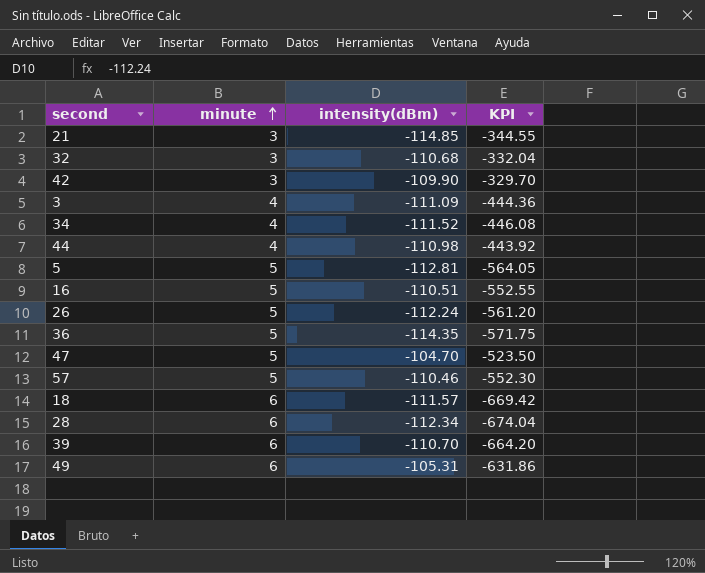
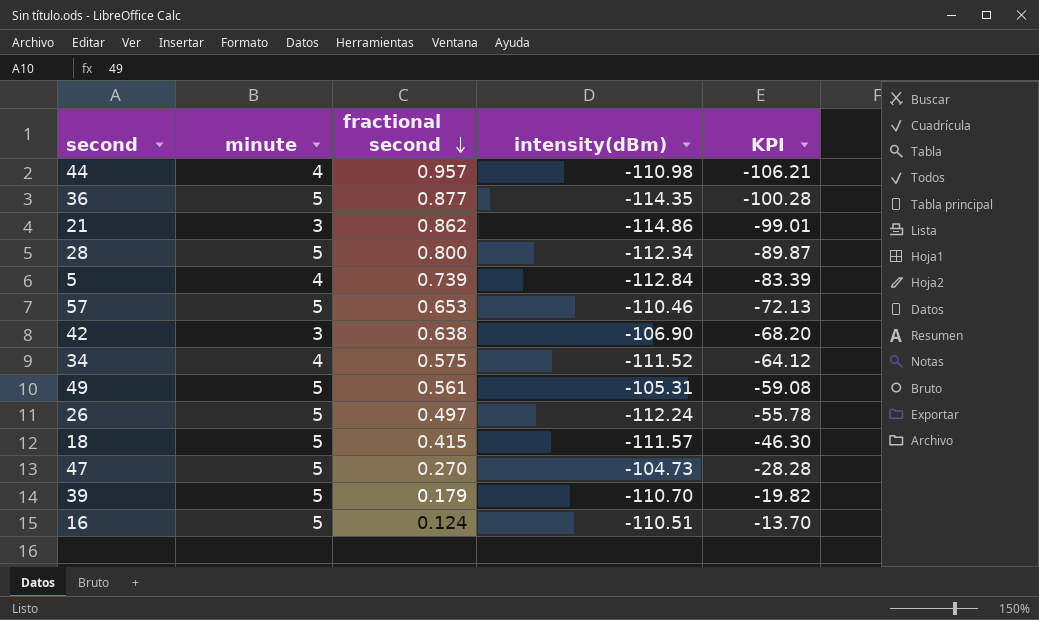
row order: minute ascending -> fractional second descending
column fractional second | position: none -> 3
column KPI | formula: [minute] * [intensity(dBm)] -> [fractional second] * [intensity(dBm)]
row 32: 3 | -110.68 | -332.04 -> none
row 3: 4 | -111.09 | -444.36 -> none
21 | intensity(dBm): -114.85 -> -114.86
28 | minute: 6 -> 5
5 | minute: 5 -> 4
5 | intensity(dBm): -112.81 -> -112.84
42 | intensity(dBm): -109.90 -> -106.90
49 | minute: 6 -> 5
18 | minute: 6 -> 5
47 | intensity(dBm): -104.70 -> -104.73
39 | minute: 6 -> 5

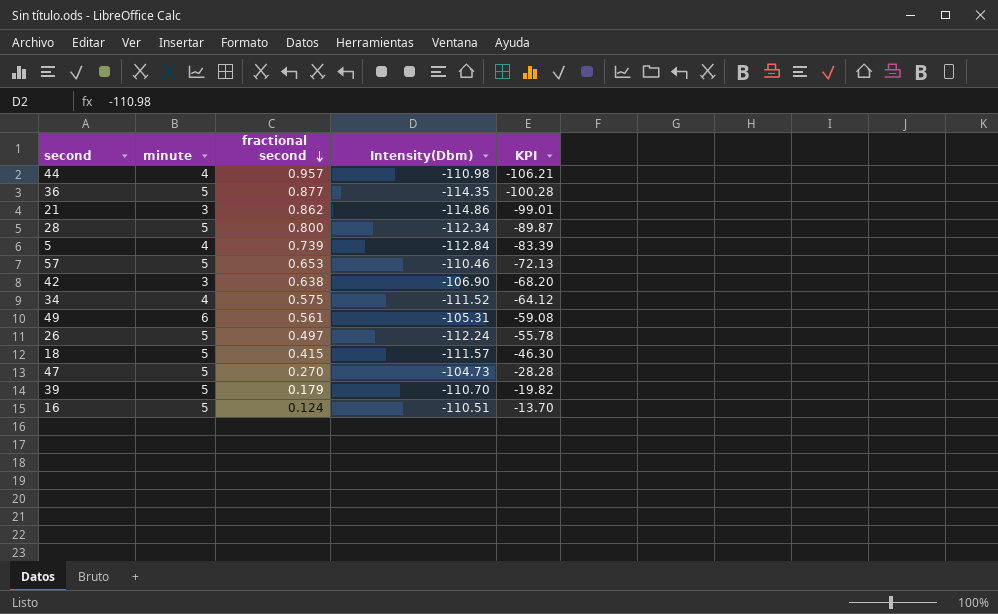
column name: intensity(dBm) -> Intensity(Dbm)
49 | minute: 5 -> 6

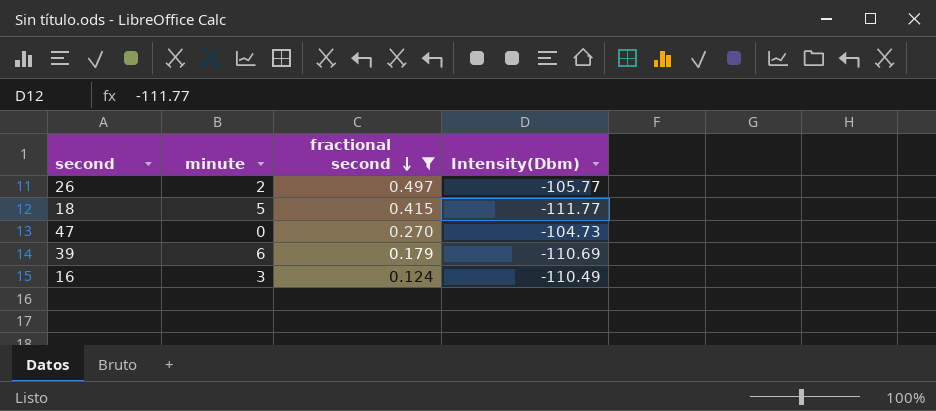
filter: none -> fractional second <= 0.497
column KPI | formula: [fractional second] * [Intensity(Dbm)] -> none
26 | minute: 5 -> 2
26 | Intensity(Dbm): -112.24 -> -105.77
18 | Intensity(Dbm): -111.57 -> -111.77
47 | minute: 5 -> 0
39 | minute: 5 -> 6
39 | Intensity(Dbm): -110.70 -> -110.69
16 | minute: 5 -> 3
16 | Intensity(Dbm): -110.51 -> -110.49

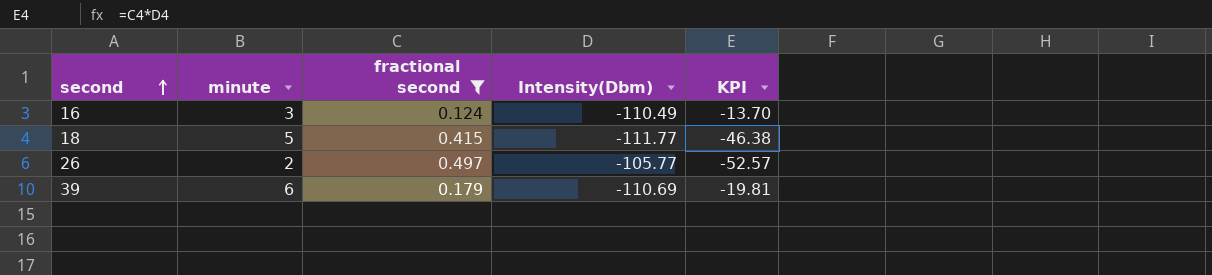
row order: fractional second descending -> second ascending
column KPI | formula: none -> [fractional second] * [Intensity(Dbm)]
row 47: 0 | 0.270 | -104.73 -> none

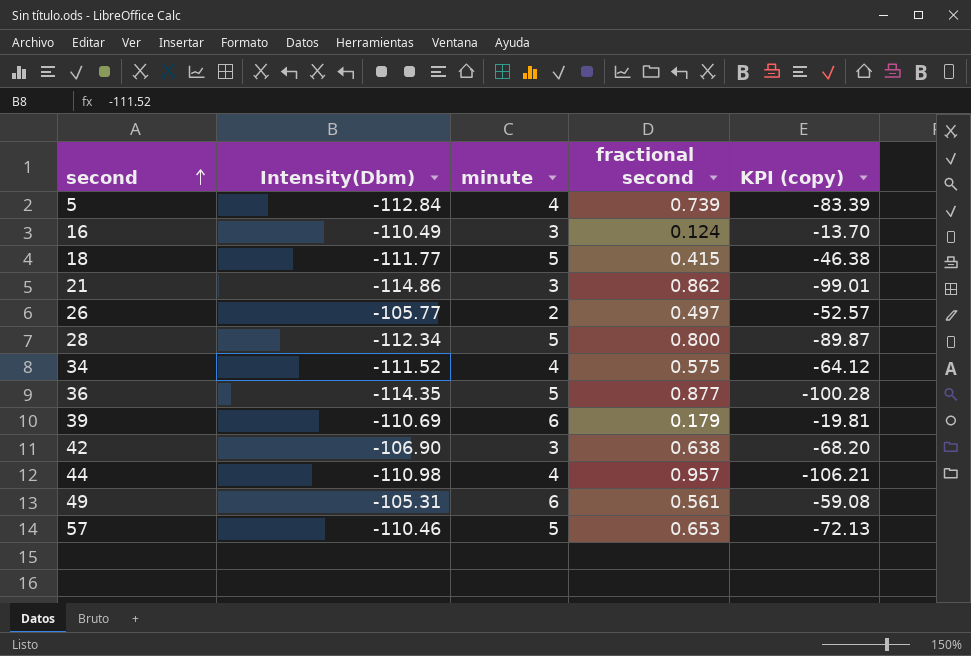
filter: fractional second <= 0.497 -> none
column Intensity(Dbm) | position: 4 -> 2
column name: KPI -> KPI (copy)

